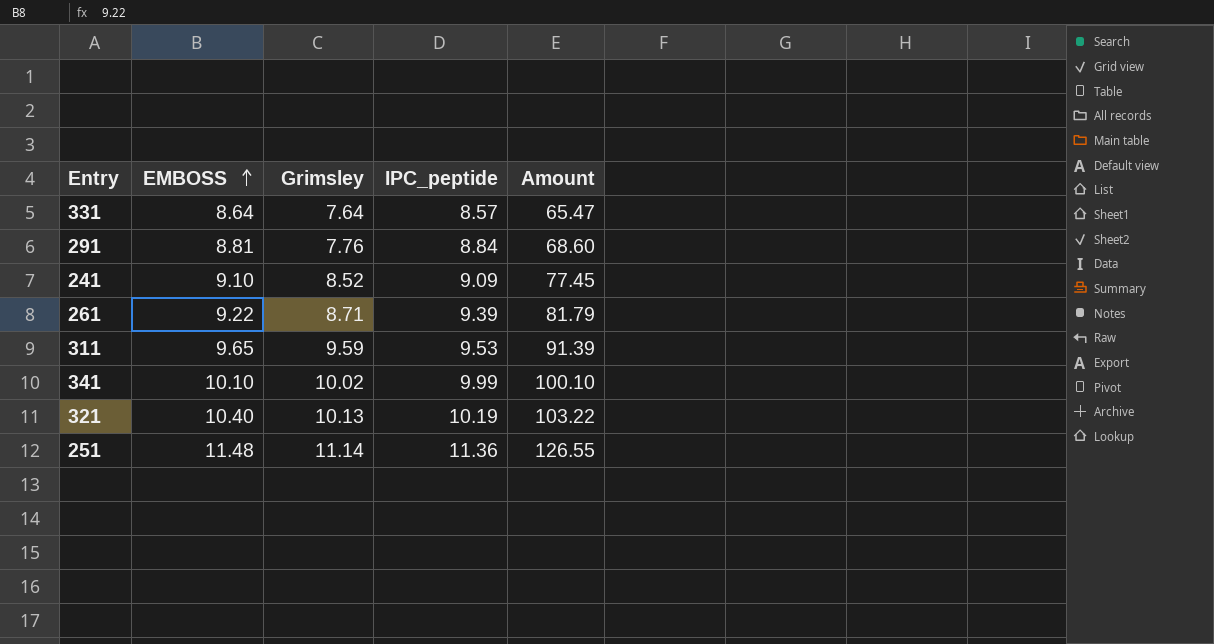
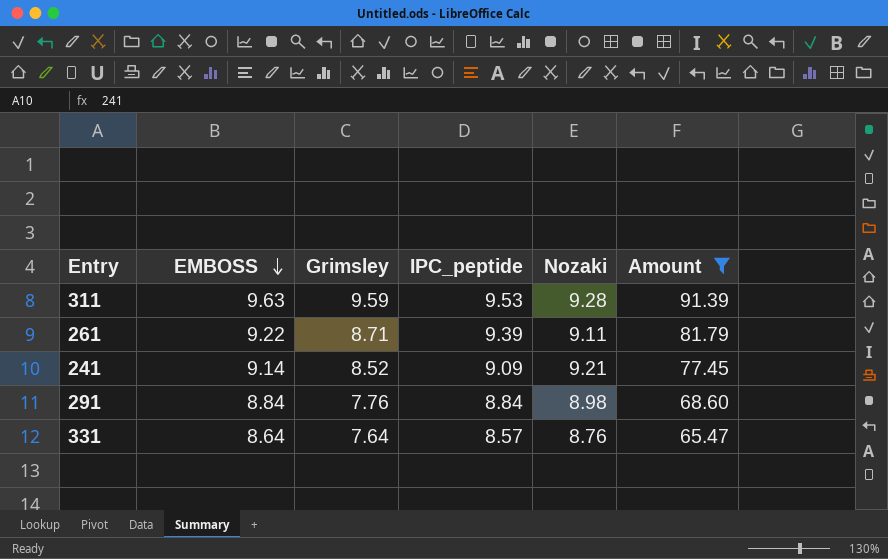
filter: none -> Amount <= 91.39
row order: EMBOSS ascending -> EMBOSS descending
column Nozaki | position: none -> 5
311 | EMBOSS: 9.65 -> 9.63
241 | EMBOSS: 9.10 -> 9.14
291 | EMBOSS: 8.81 -> 8.84

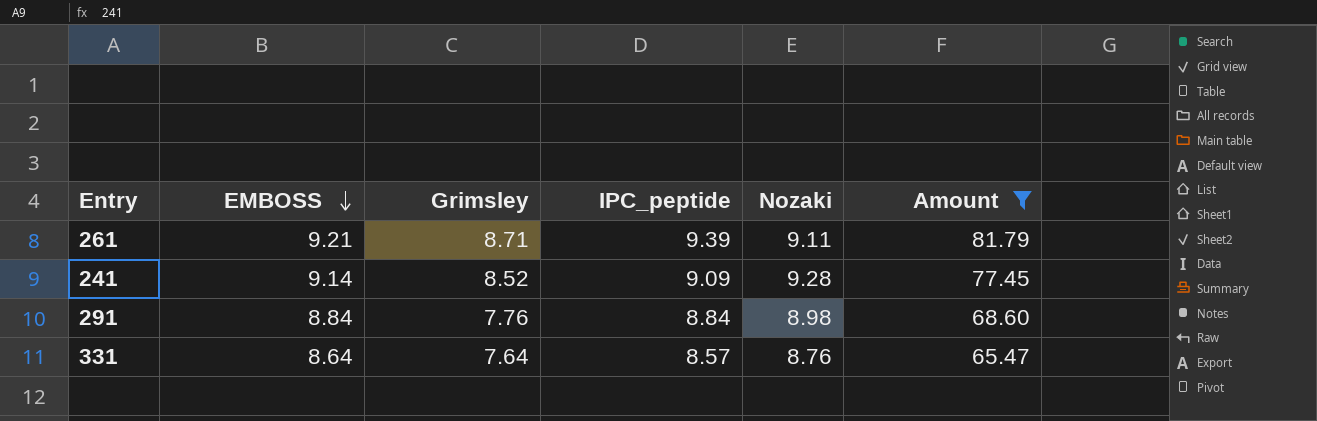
row 311: 9.63 | 9.59 | 9.53 | 9.28 | 91.39 -> none
261 | EMBOSS: 9.22 -> 9.21
241 | Nozaki: 9.21 -> 9.28

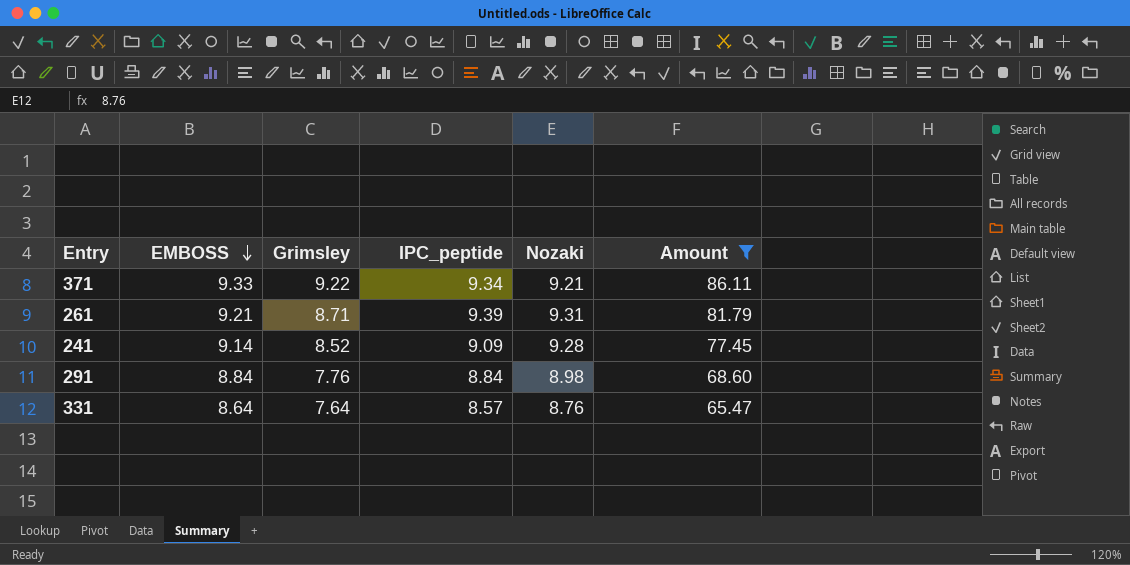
row 371: none -> 9.33 | 9.22 | 9.34 | 9.21 | 86.11
261 | Nozaki: 9.11 -> 9.31

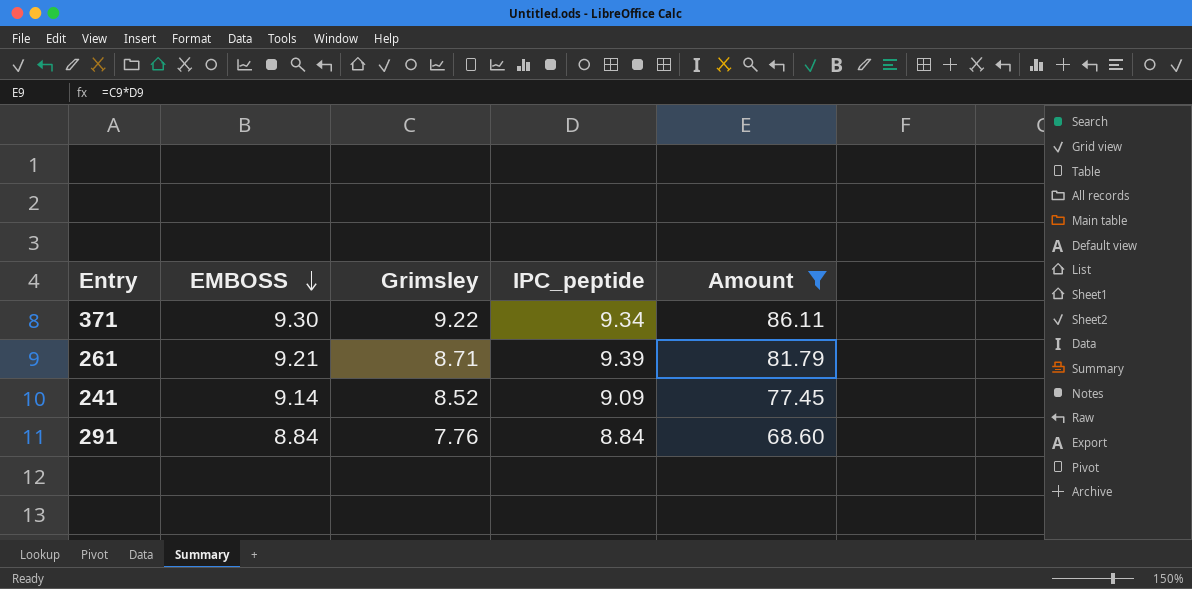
column Nozaki | position: 5 -> none
row 331: 8.64 | 7.64 | 8.57 | 8.76 | 65.47 -> none
371 | EMBOSS: 9.33 -> 9.30

